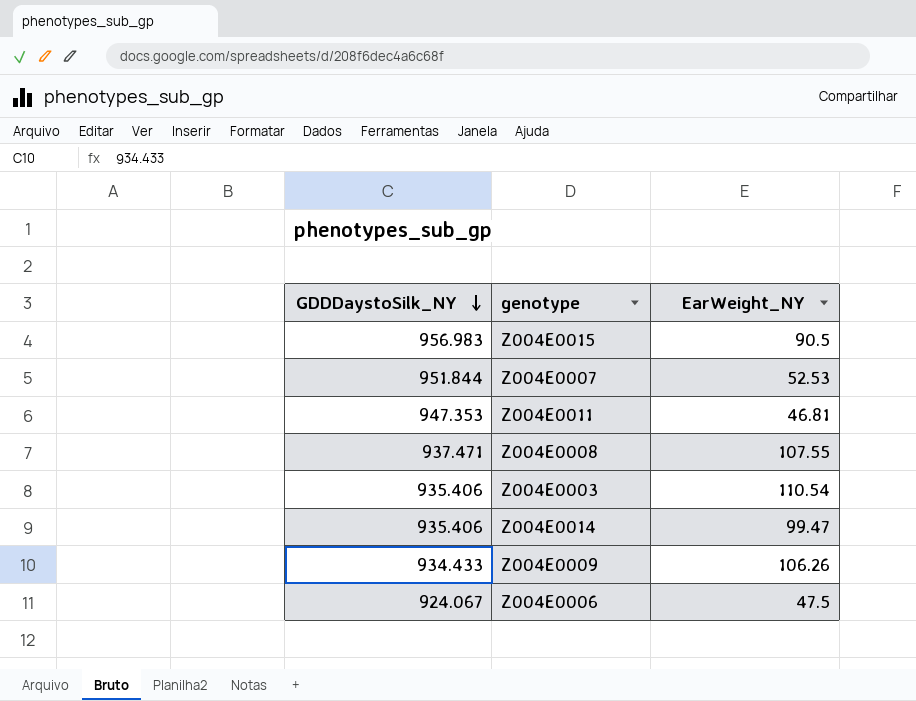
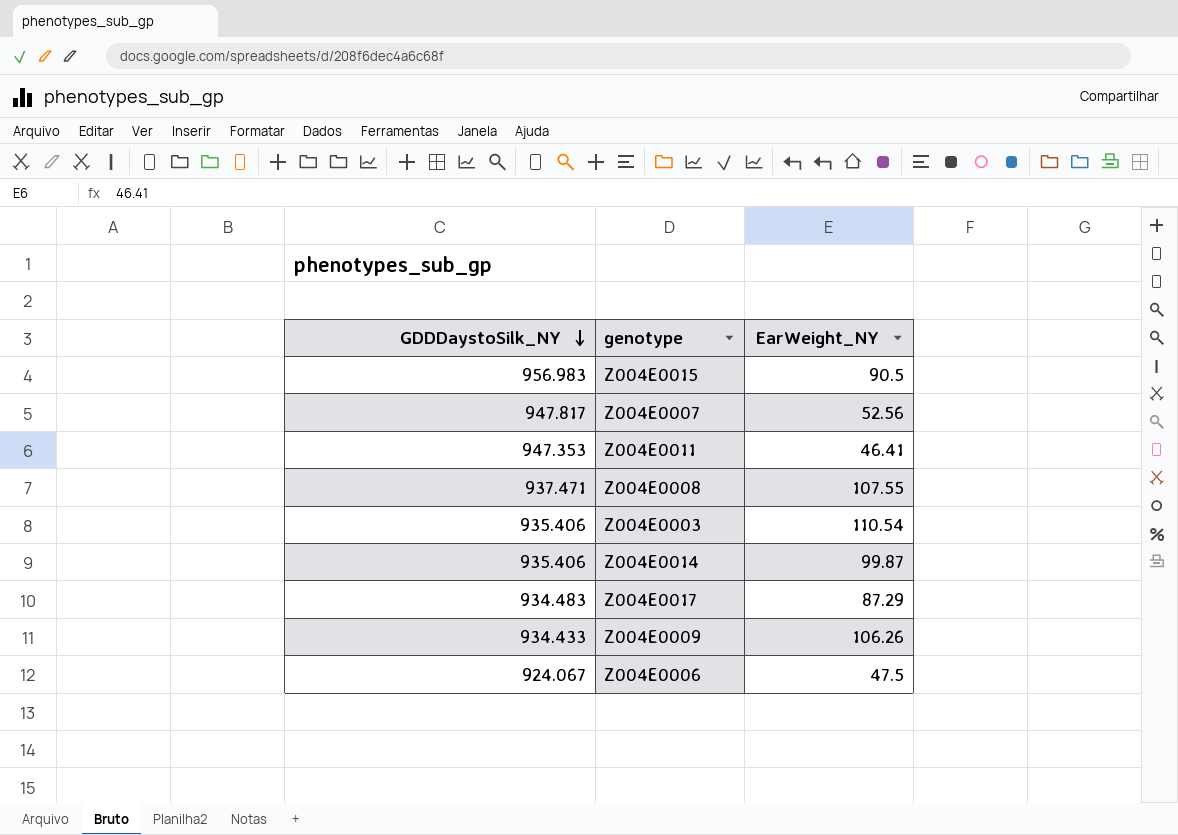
Z004E0007 | GDDDaystoSilk_NY: 951.844 -> 947.817
Z004E0007 | EarWeight_NY: 52.53 -> 52.56
Z004E0011 | EarWeight_NY: 46.81 -> 46.41
Z004E0014 | EarWeight_NY: 99.47 -> 99.87
row Z004E0017: none -> 934.483 | 87.29

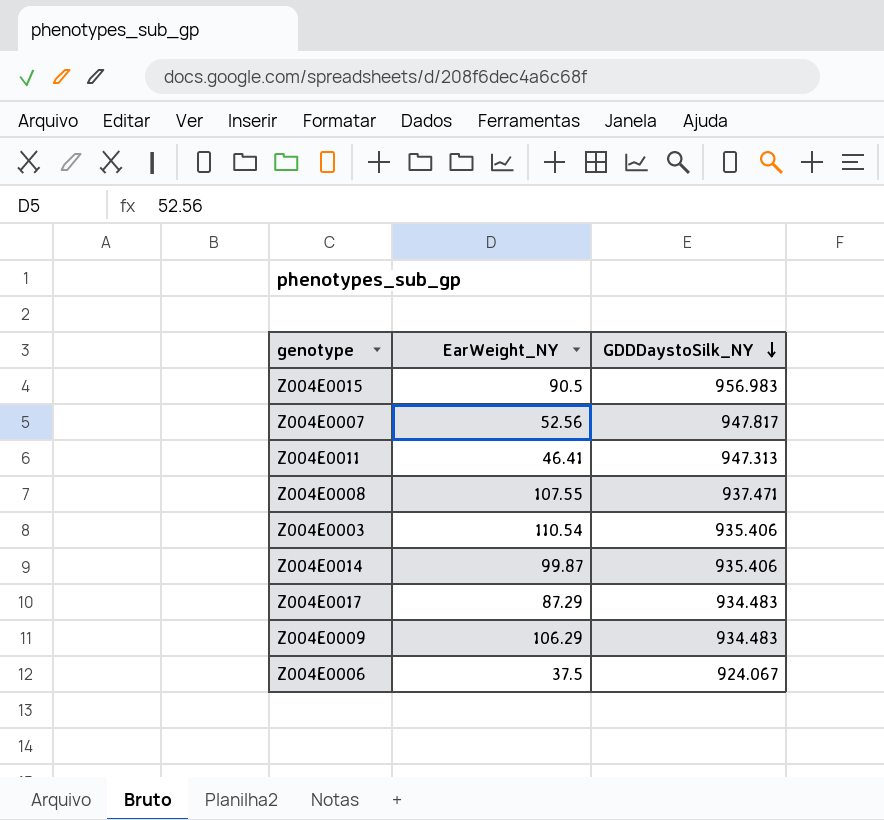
column GDDDaystoSilk_NY | position: 1 -> 3
Z004E0011 | GDDDaystoSilk_NY: 947.353 -> 947.313
Z004E0009 | EarWeight_NY: 106.26 -> 106.29
Z004E0009 | GDDDaystoSilk_NY: 934.433 -> 934.483
Z004E0006 | EarWeight_NY: 47.5 -> 37.5

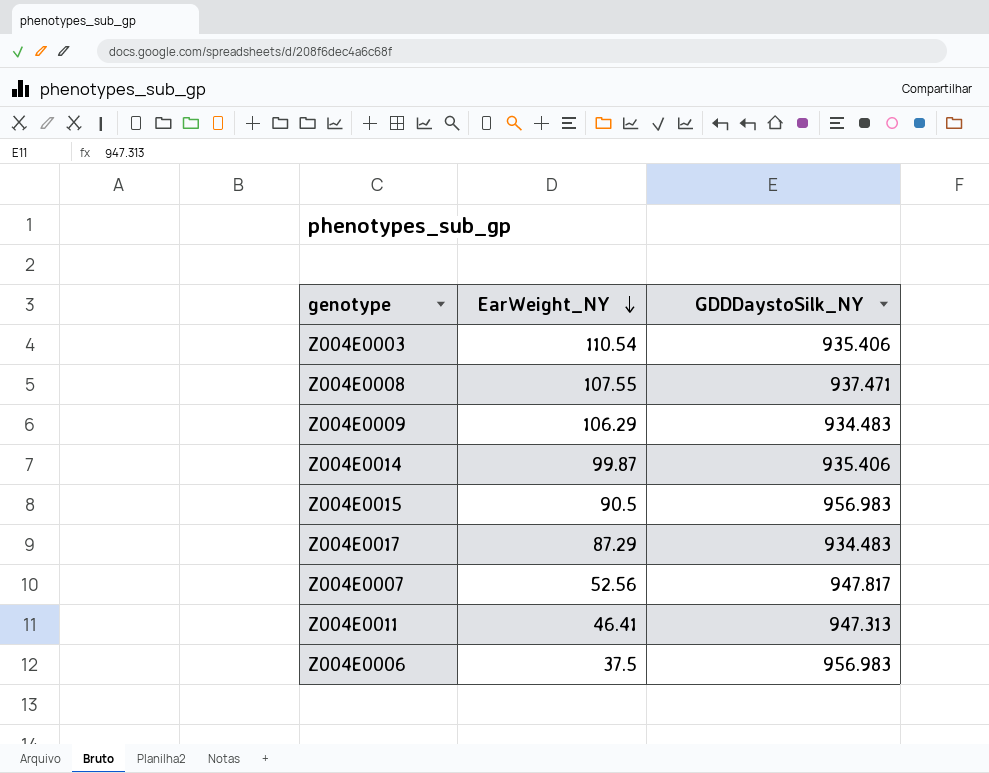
row order: GDDDaystoSilk_NY descending -> EarWeight_NY descending
Z004E0006 | GDDDaystoSilk_NY: 924.067 -> 956.983

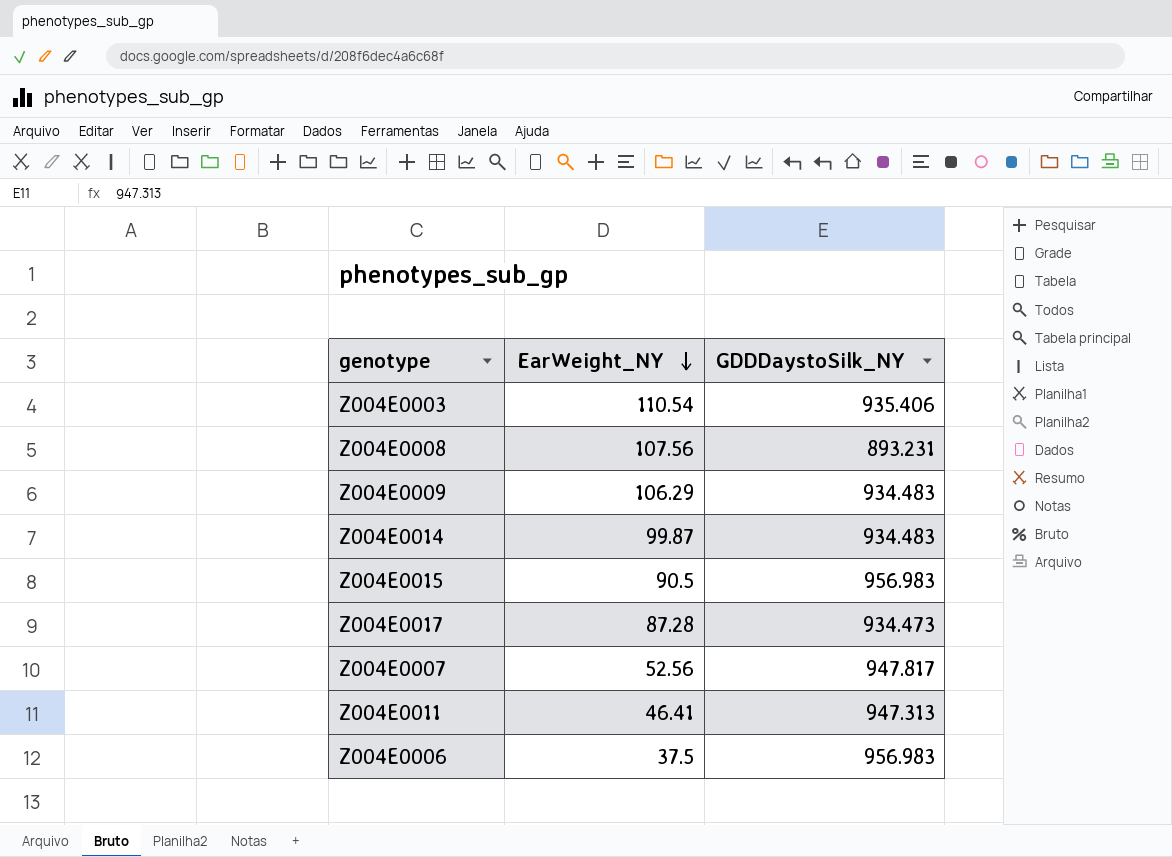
Z004E0008 | EarWeight_NY: 107.55 -> 107.56
Z004E0008 | GDDDaystoSilk_NY: 937.471 -> 893.231
Z004E0014 | GDDDaystoSilk_NY: 935.406 -> 934.483
Z004E0017 | EarWeight_NY: 87.29 -> 87.28
Z004E0017 | GDDDaystoSilk_NY: 934.483 -> 934.473

